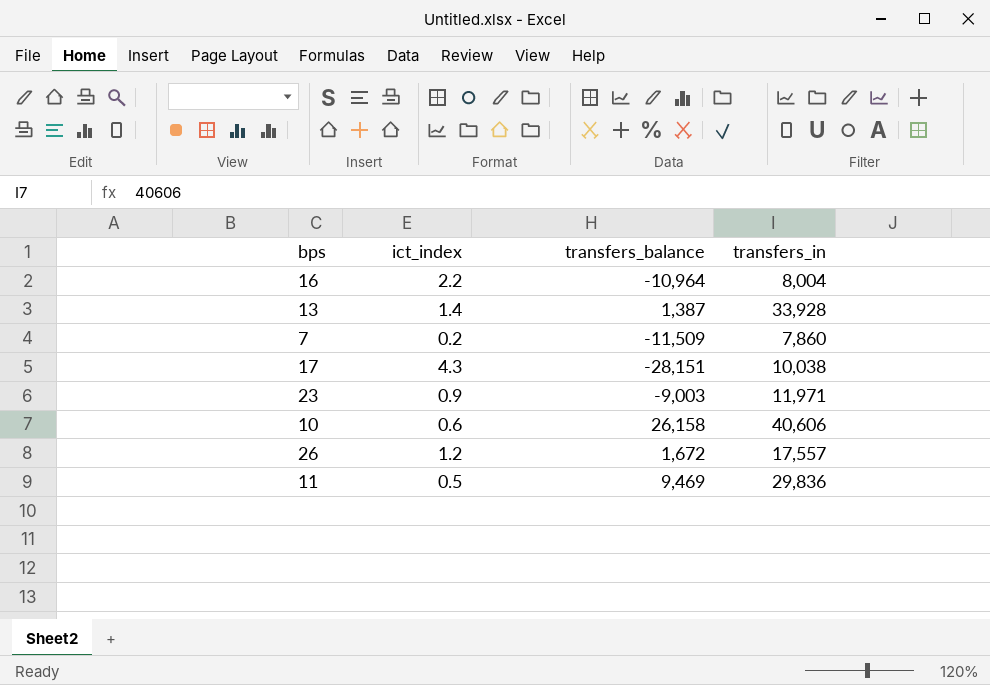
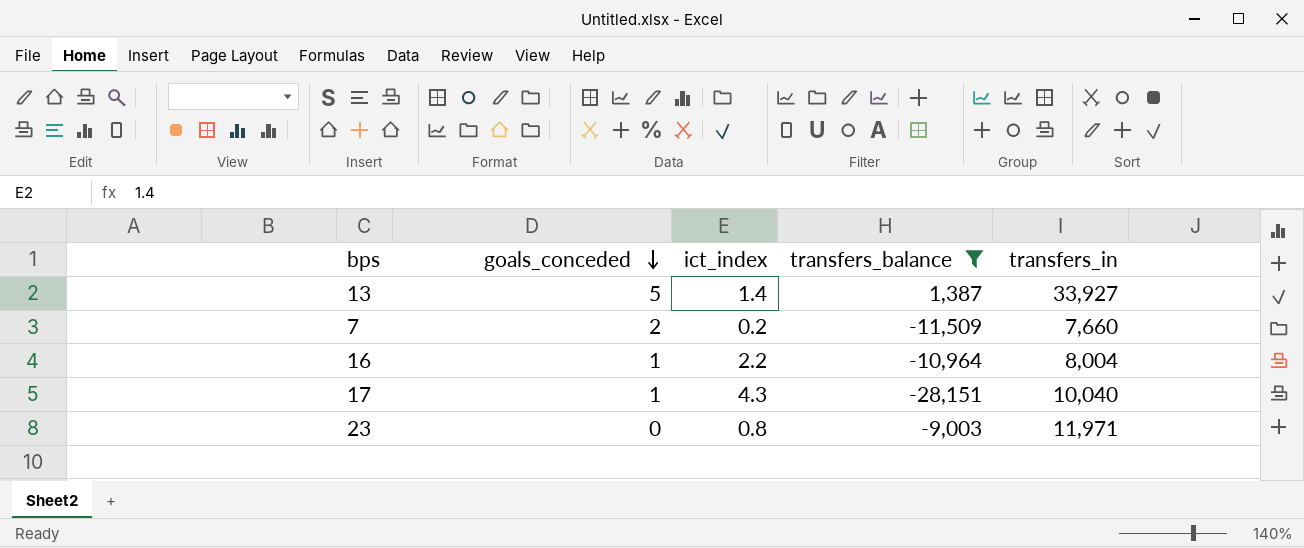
filter: none -> transfers_balance <= 1,387
row order: none -> goals_conceded descending
column goals_conceded | position: none -> 2
13 | transfers_in: 33,928 -> 33,927
7 | transfers_in: 7,860 -> 7,660
17 | transfers_in: 10,038 -> 10,040
23 | ict_index: 0.9 -> 0.8

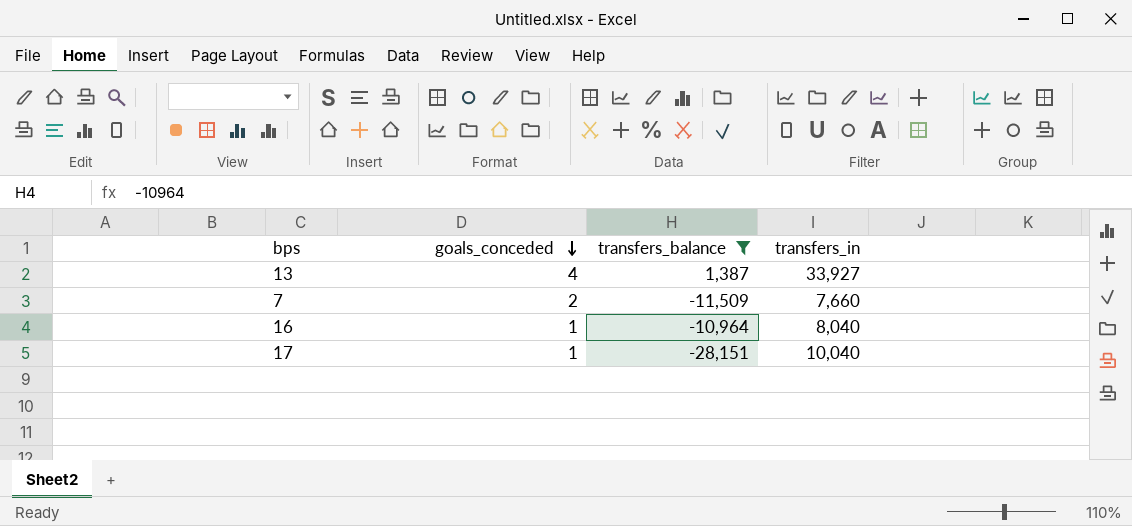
column ict_index | position: 3 -> none
row 23: 0 | 0.8 | -9,003 | 11,971 -> none
13 | goals_conceded: 5 -> 4
16 | transfers_in: 8,004 -> 8,040

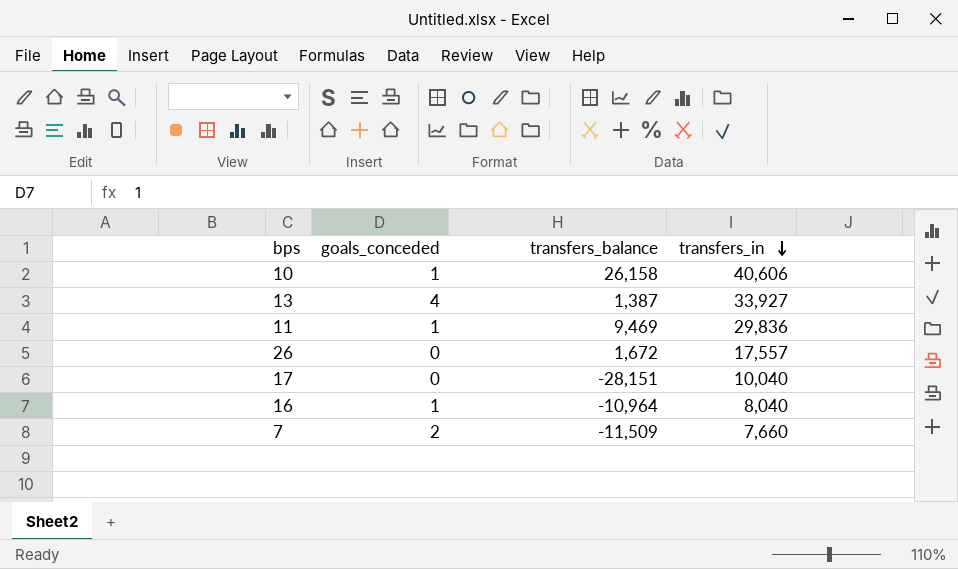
filter: transfers_balance <= 1,387 -> none
row order: goals_conceded descending -> transfers_in descending
17 | goals_conceded: 1 -> 0

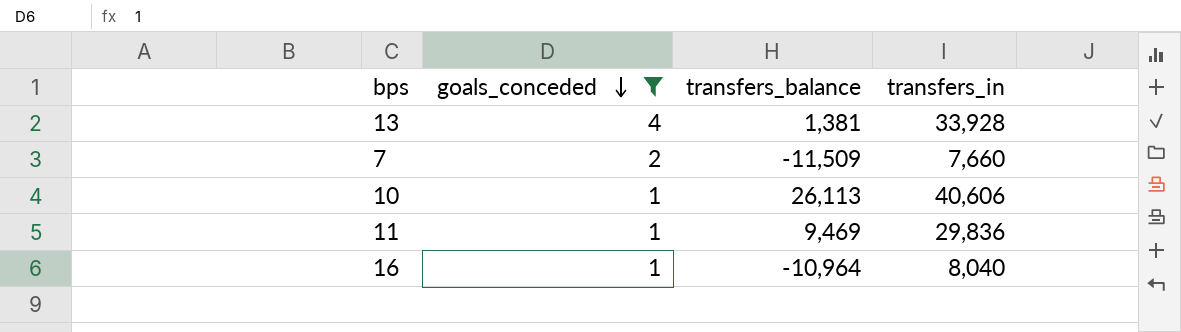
filter: none -> goals_conceded != 0
row order: transfers_in descending -> goals_conceded descending
13 | transfers_balance: 1,387 -> 1,381
13 | transfers_in: 33,927 -> 33,928
10 | transfers_balance: 26,158 -> 26,113

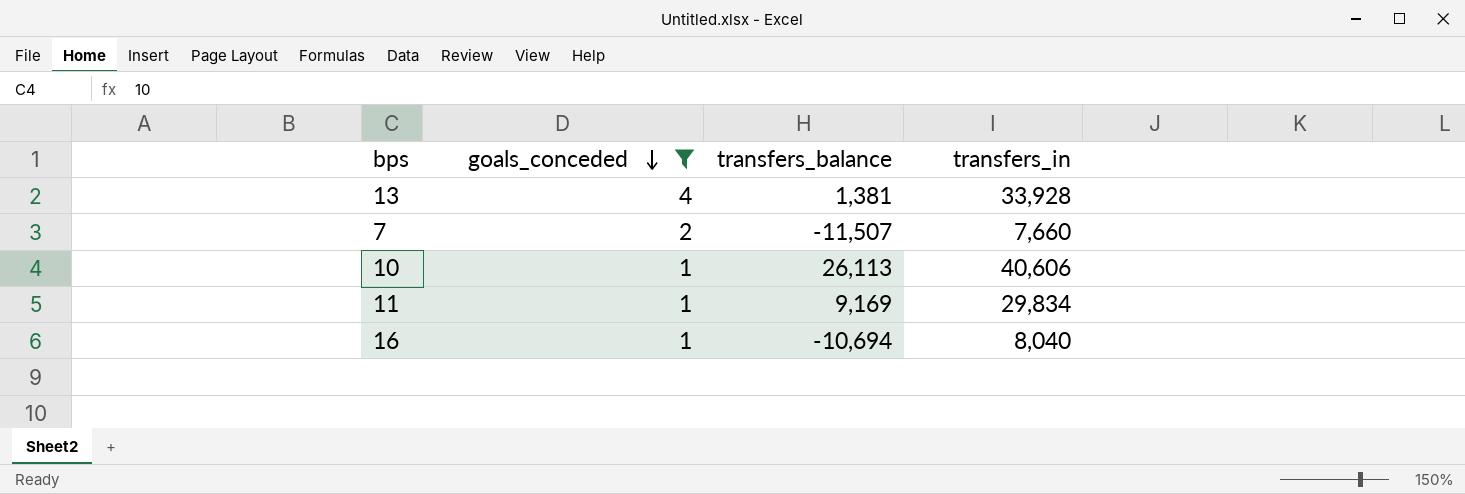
7 | transfers_balance: -11,509 -> -11,507
11 | transfers_balance: 9,469 -> 9,169
11 | transfers_in: 29,836 -> 29,834
16 | transfers_balance: -10,964 -> -10,694

